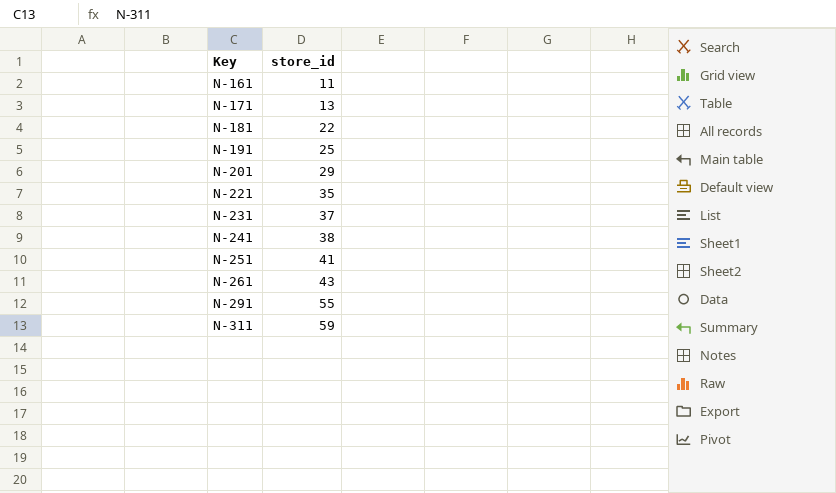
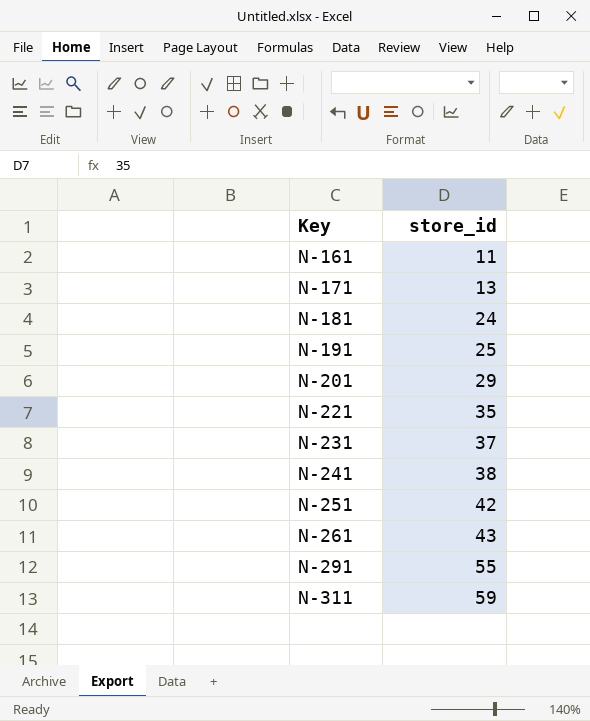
N-181 | store_id: 22 -> 24
N-251 | store_id: 41 -> 42

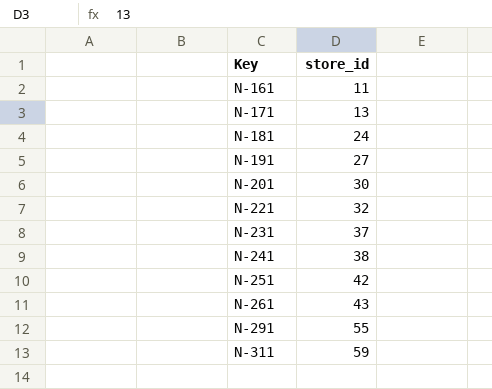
N-191 | store_id: 25 -> 27
N-201 | store_id: 29 -> 30
N-221 | store_id: 35 -> 32

